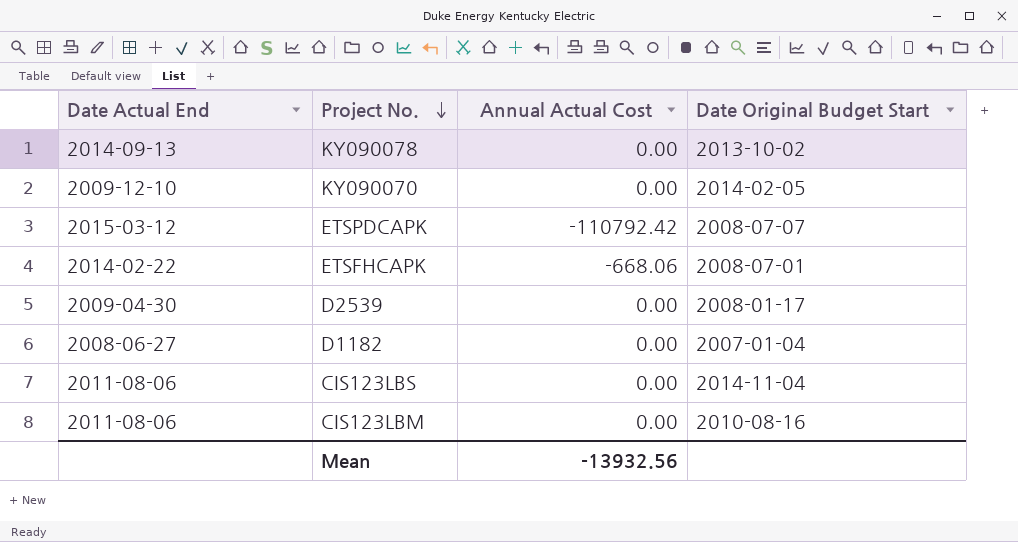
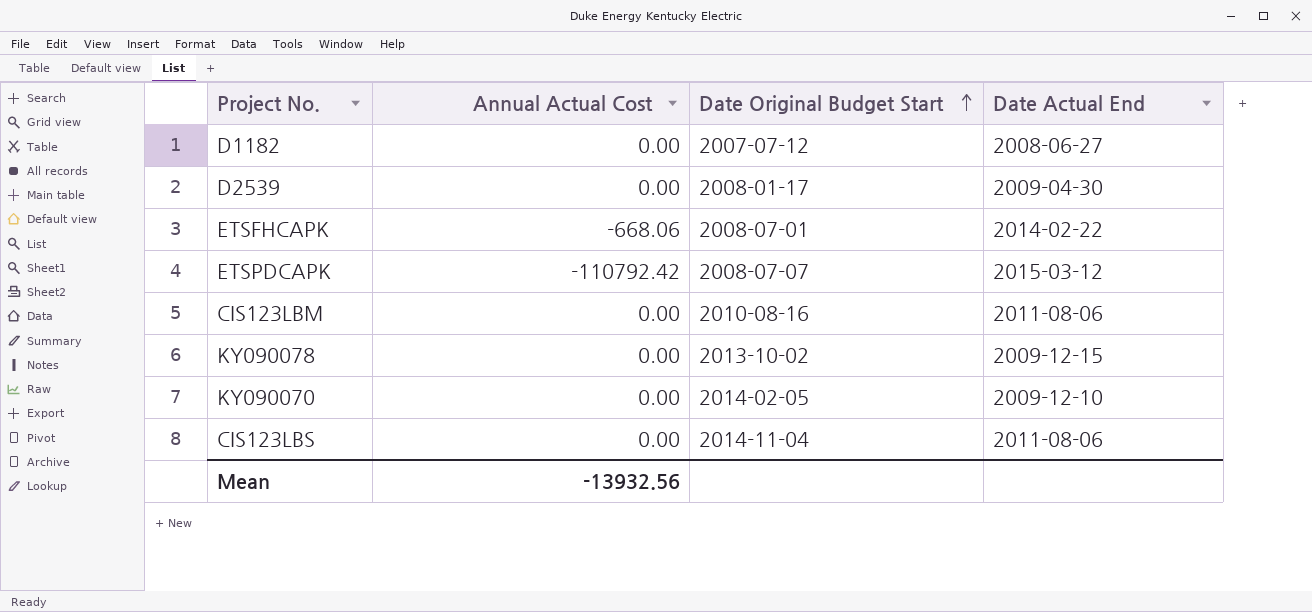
row order: Project No. descending -> Date Original Budget Start ascending
column Date Actual End | position: 1 -> 4
D1182 | Date Original Budget Start: 2007-01-04 -> 2007-07-12
KY090078 | Date Actual End: 2014-09-13 -> 2009-12-15

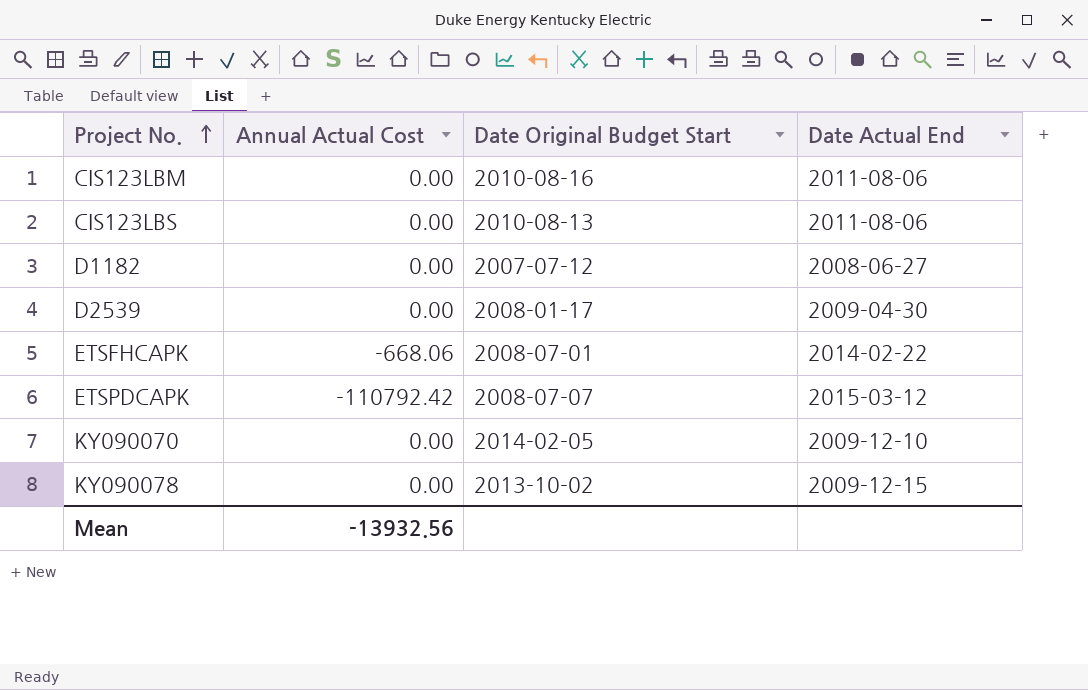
row order: Date Original Budget Start ascending -> Project No. ascending
CIS123LBS | Date Original Budget Start: 2014-11-04 -> 2010-08-13

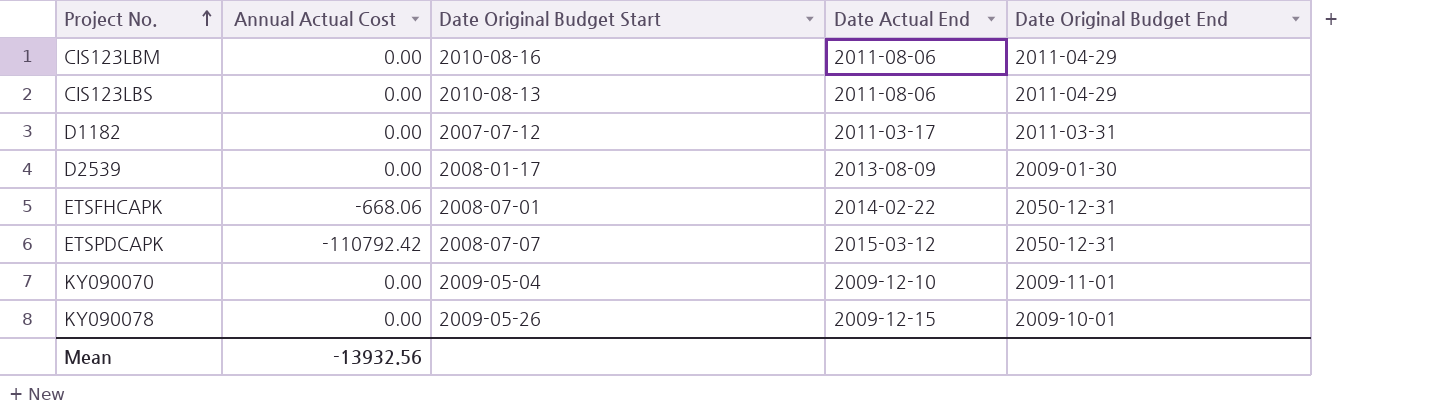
column Date Original Budget End | position: none -> 5
D1182 | Date Actual End: 2008-06-27 -> 2011-03-17
D2539 | Date Actual End: 2009-04-30 -> 2013-08-09
KY090070 | Date Original Budget Start: 2014-02-05 -> 2009-05-04
KY090078 | Date Original Budget Start: 2013-10-02 -> 2009-05-26

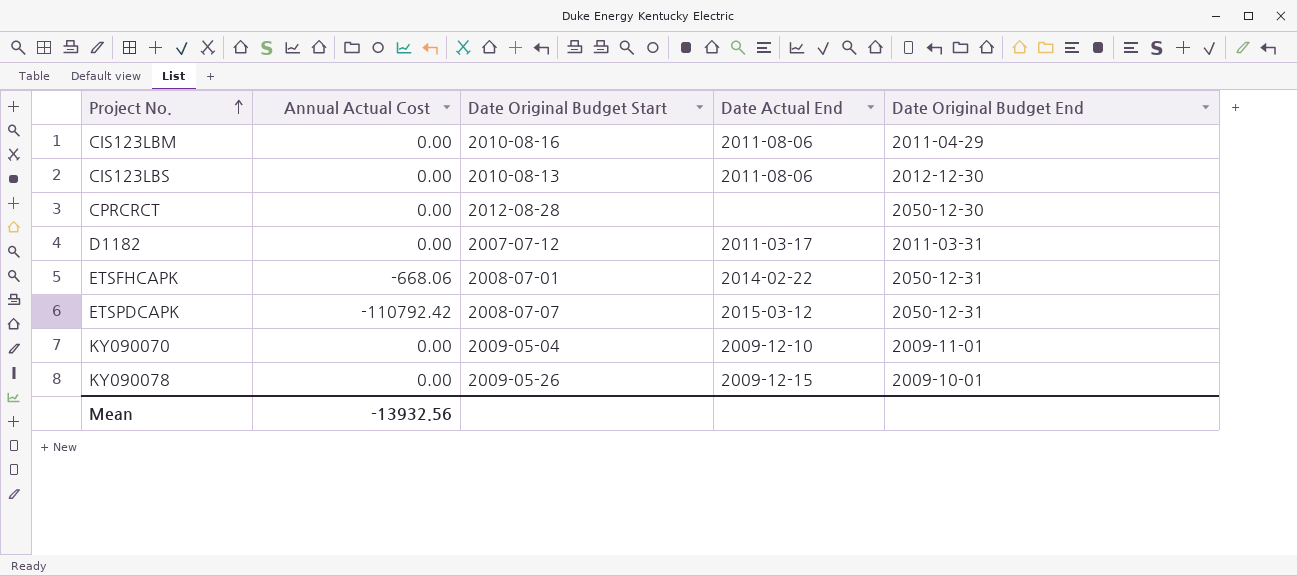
row D2539: 0.00 | 2008-01-17 | 2013-08-09 | 2009-01-30 -> none
CIS123LBS | Date Original Budget End: 2011-04-29 -> 2012-12-30
row CPRCRCT: none -> 0.00 | 2012-08-28 | none | 2050-12-30

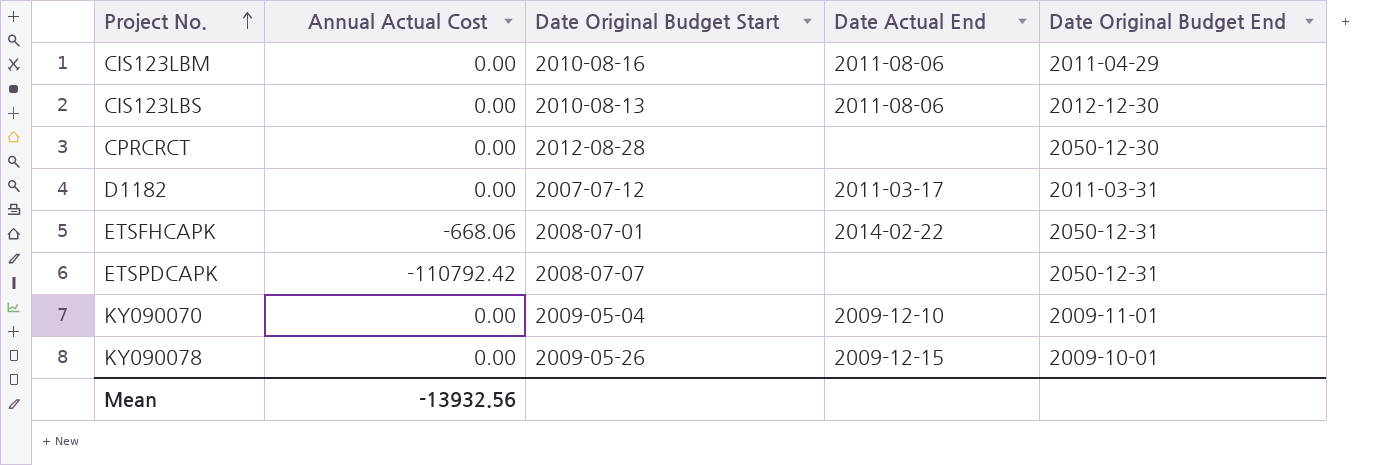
ETSPDCAPK | Date Actual End: 2015-03-12 -> none

